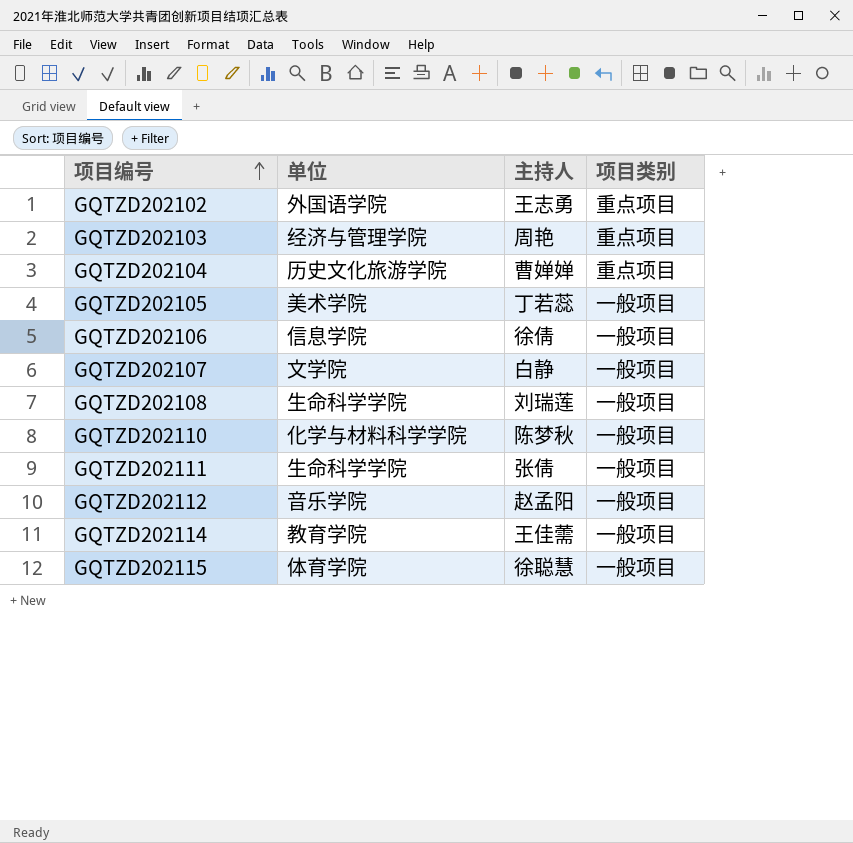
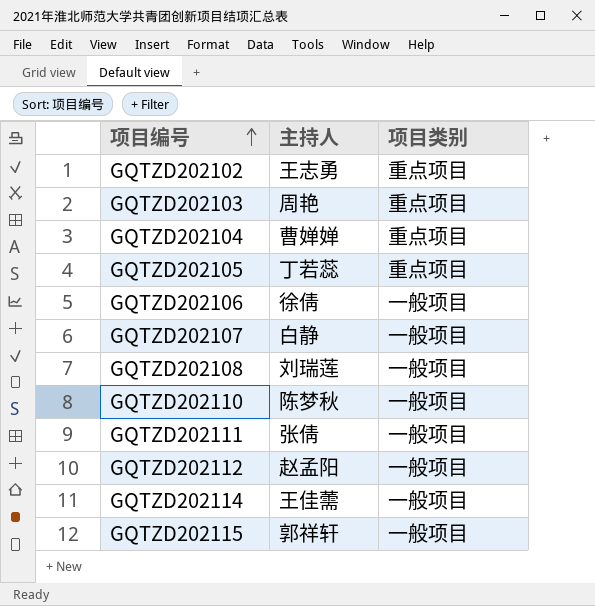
column 单位 | position: 2 -> none
GQTZD202105 | 项目类别: 一般项目 -> 重点项目
GQTZD202115 | 主持人: 徐聪慧 -> 郭祥轩

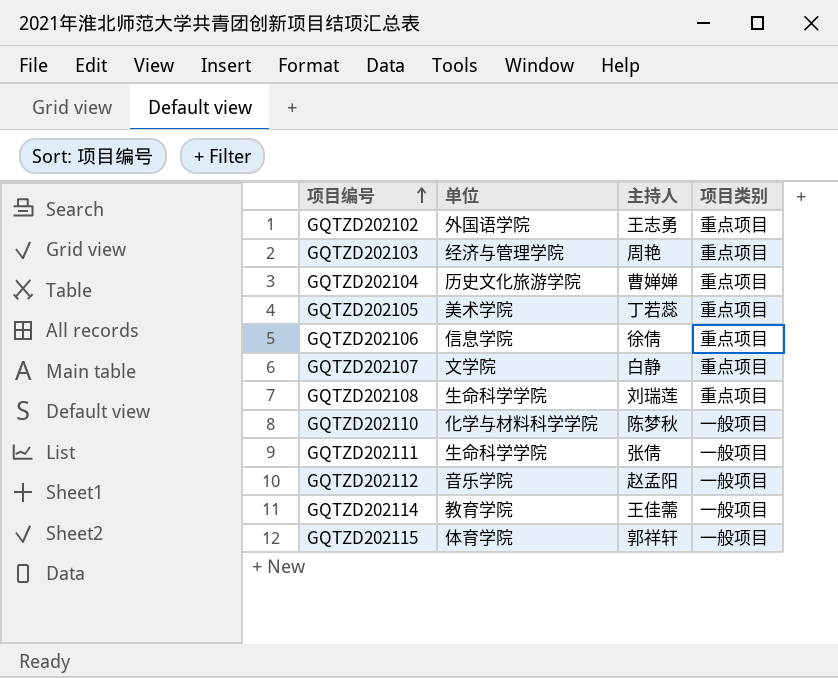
column 单位 | position: none -> 2
GQTZD202106 | 项目类别: 一般项目 -> 重点项目
GQTZD202107 | 项目类别: 一般项目 -> 重点项目
GQTZD202108 | 项目类别: 一般项目 -> 重点项目

